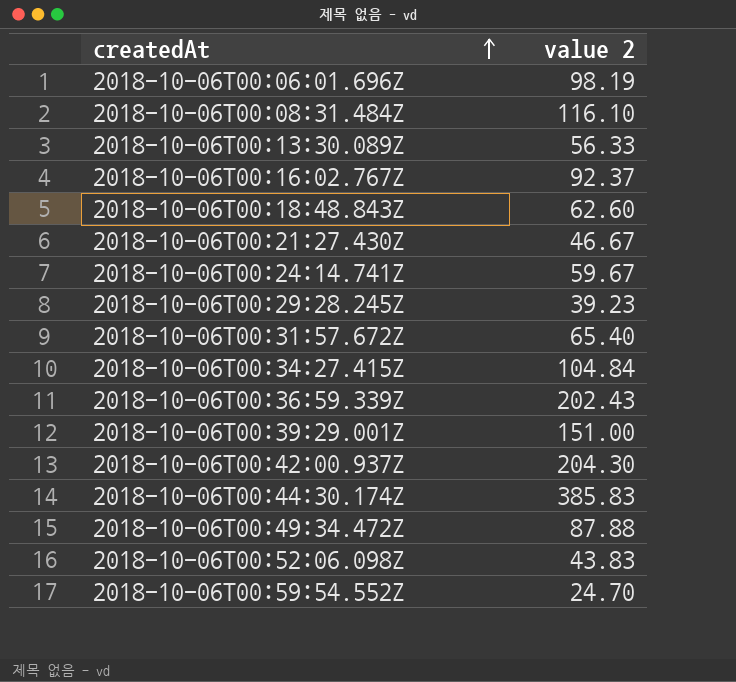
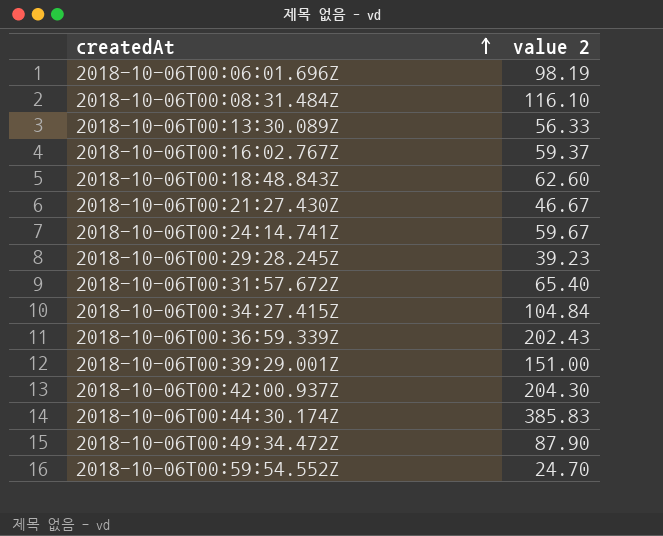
row 2018-10-06T00:52:06.098Z: 43.83 -> none
2018-10-06T00:16:02.767Z | value 2: 92.37 -> 59.37
2018-10-06T00:49:34.472Z | value 2: 87.88 -> 87.90

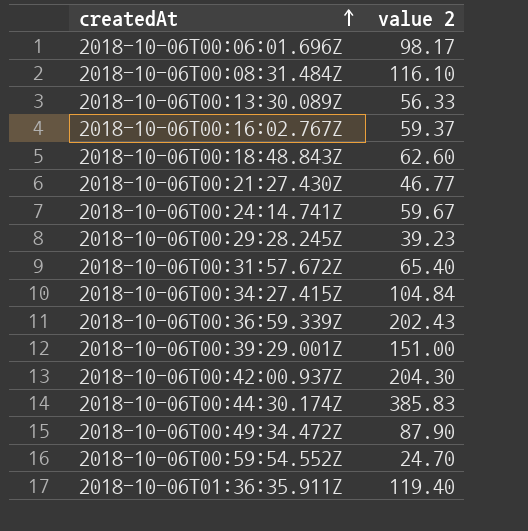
2018-10-06T00:06:01.696Z | value 2: 98.19 -> 98.17
2018-10-06T00:21:27.430Z | value 2: 46.67 -> 46.77
row 2018-10-06T01:36:35.911Z: none -> 119.40

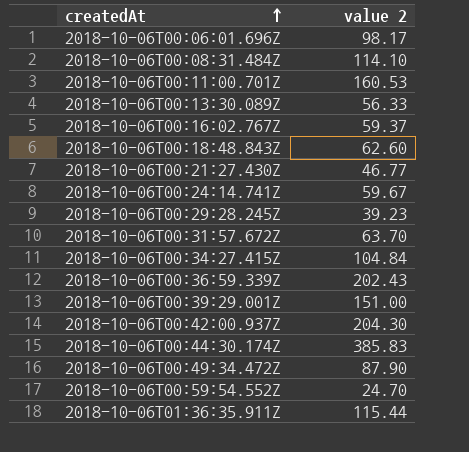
2018-10-06T00:08:31.484Z | value 2: 116.10 -> 114.10
row 2018-10-06T00:11:00.701Z: none -> 160.53
2018-10-06T00:31:57.672Z | value 2: 65.40 -> 63.70
2018-10-06T01:36:35.911Z | value 2: 119.40 -> 115.44

